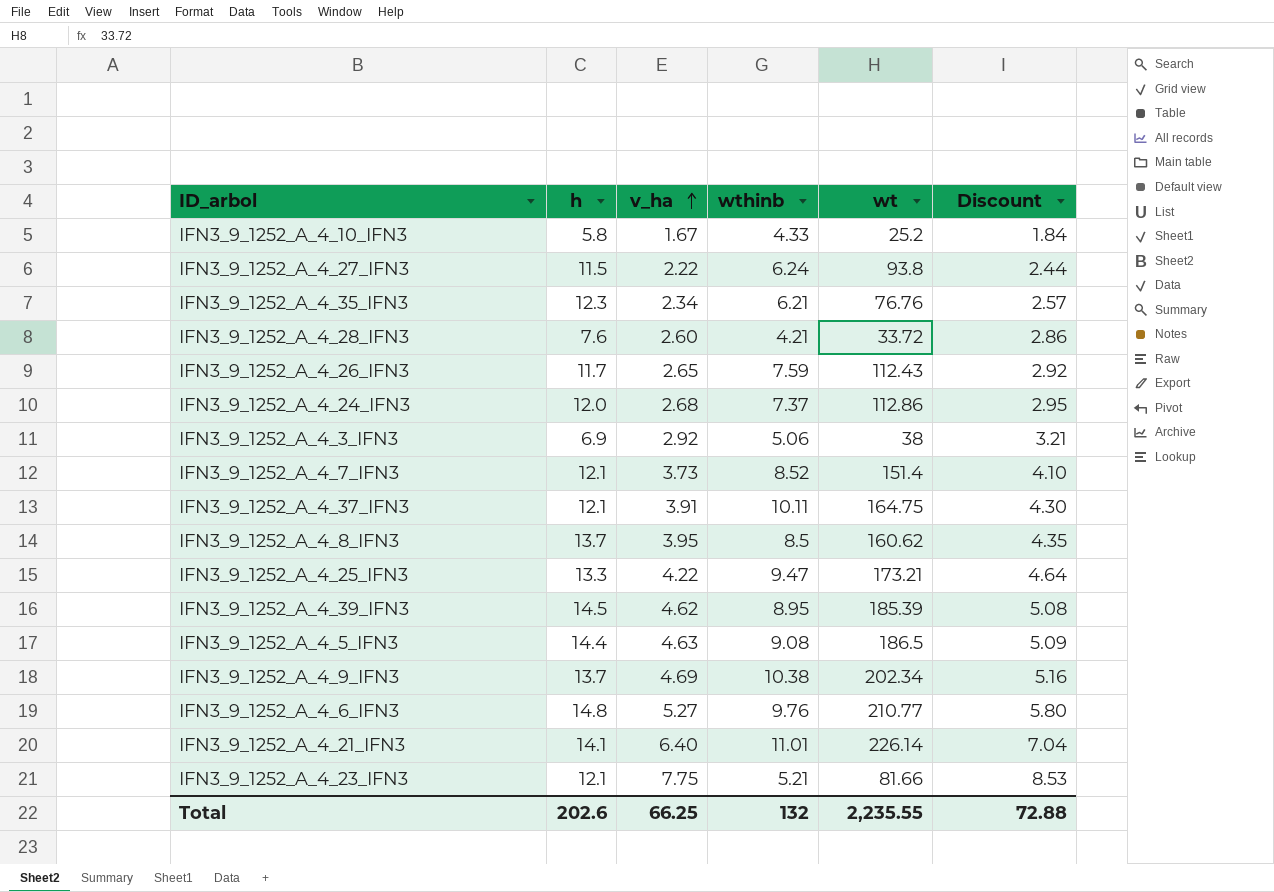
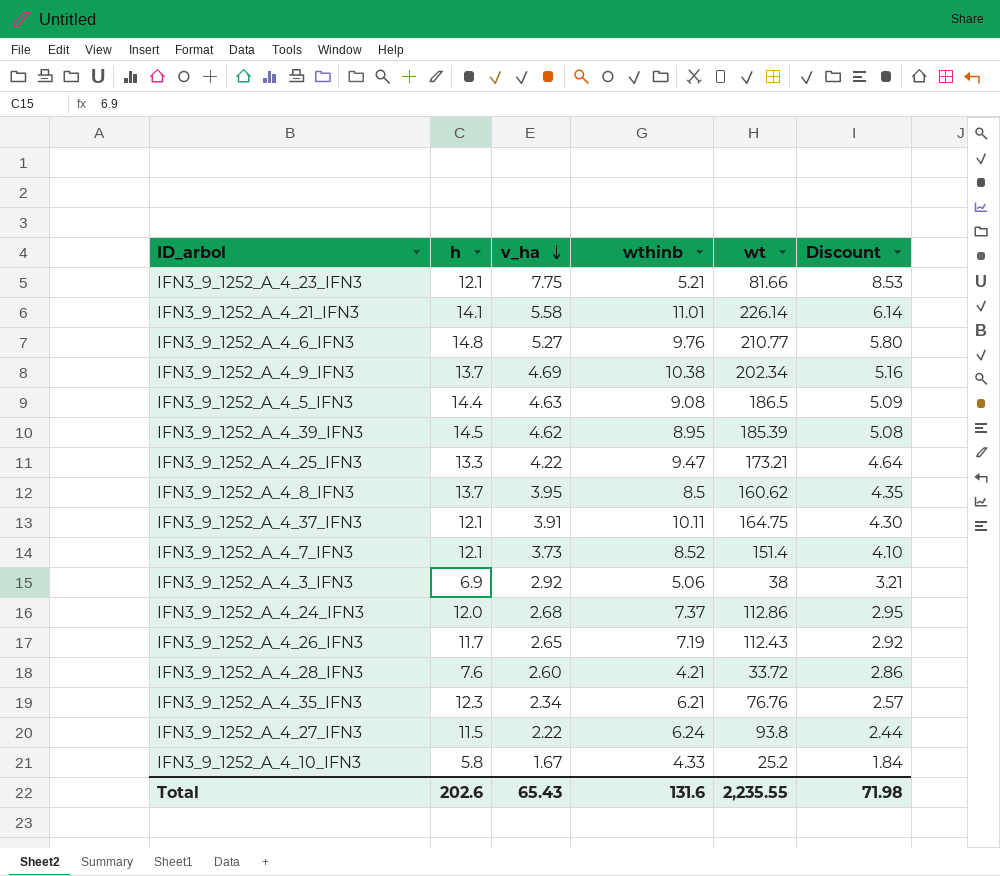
row order: v_ha ascending -> v_ha descending
IFN3_9_1252_A_4_21_IFN3 | v_ha: 6.40 -> 5.58
IFN3_9_1252_A_4_21_IFN3 | Discount: 7.04 -> 6.14
IFN3_9_1252_A_4_26_IFN3 | wthinb: 7.59 -> 7.19
Total | v_ha: 66.25 -> 65.43
Total | wthinb: 132 -> 131.6
Total | Discount: 72.88 -> 71.98

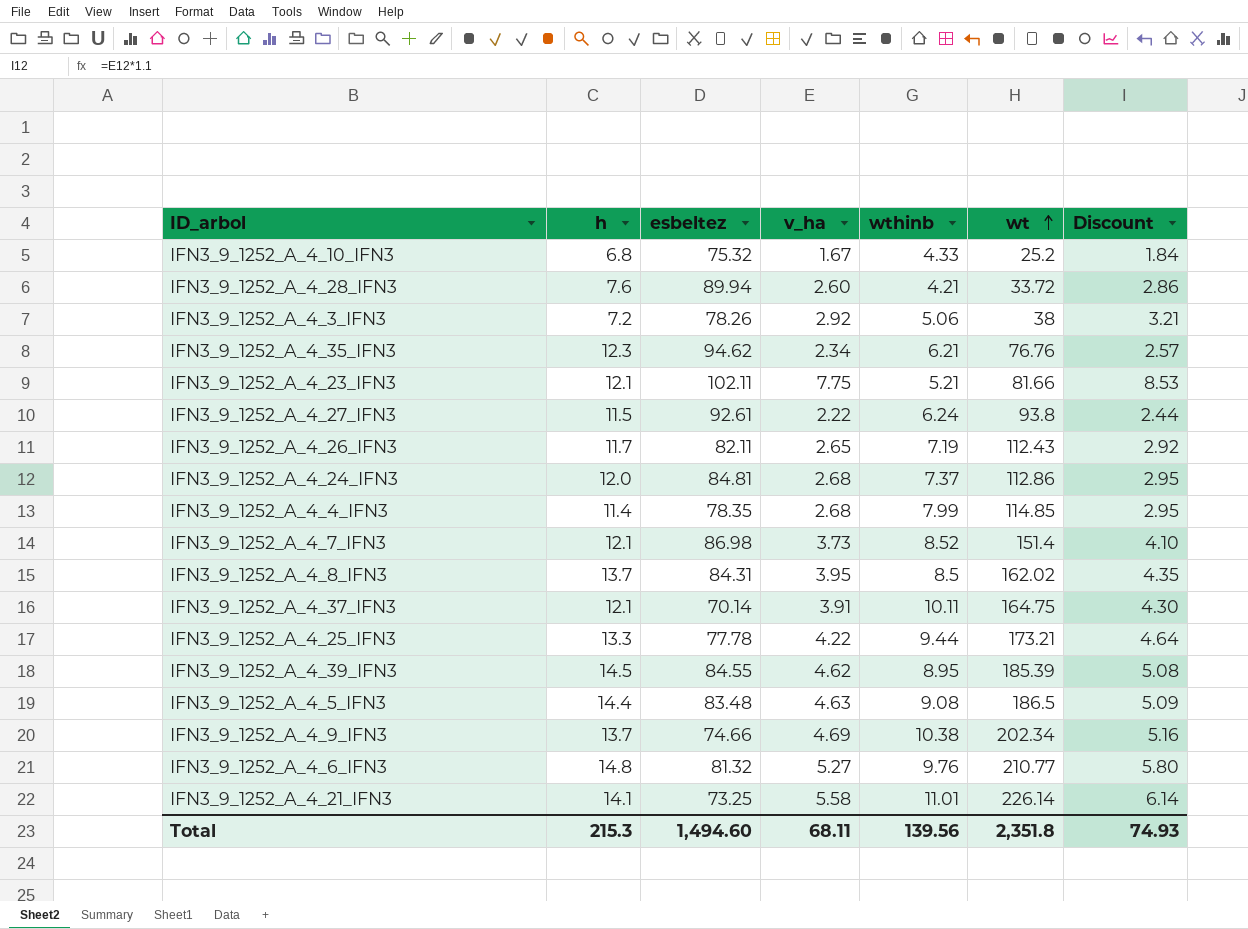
row order: v_ha descending -> wt ascending
column esbeltez | position: none -> 3
IFN3_9_1252_A_4_10_IFN3 | h: 5.8 -> 6.8
IFN3_9_1252_A_4_3_IFN3 | h: 6.9 -> 7.2
row IFN3_9_1252_A_4_4_IFN3: none -> 11.4 | 78.35 | 2.68 | 7.99 | 114.85 | 2.95
IFN3_9_1252_A_4_8_IFN3 | wt: 160.62 -> 162.02
IFN3_9_1252_A_4_25_IFN3 | wthinb: 9.47 -> 9.44
Total | h: 202.6 -> 215.3
Total | v_ha: 65.43 -> 68.11
Total | wthinb: 131.6 -> 139.56
Total | wt: 2,235.55 -> 2,351.8
Total | Discount: 71.98 -> 74.93

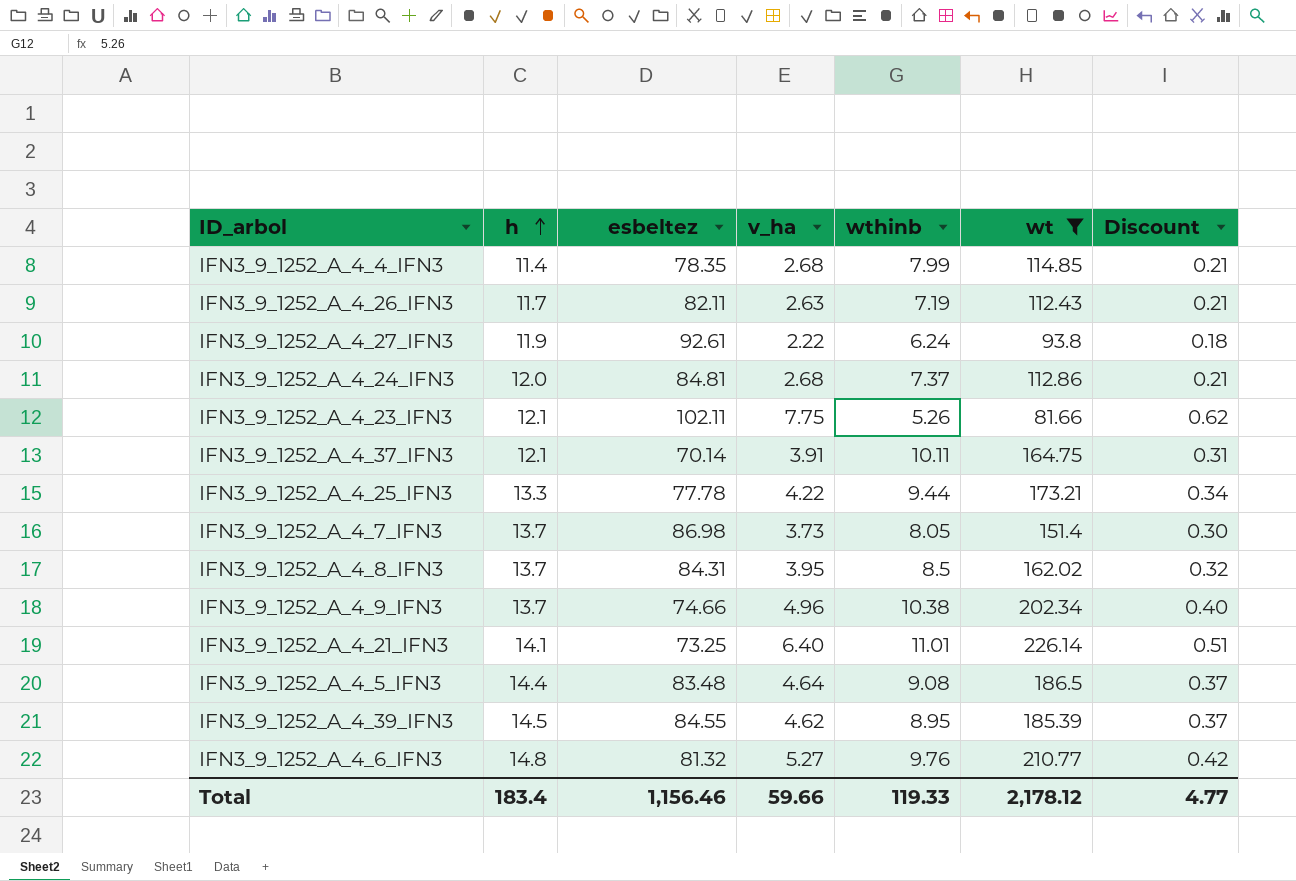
filter: none -> wt >= 81.66
row order: wt ascending -> h ascending
column Discount | formula: [v_ha] * 1.1 -> [v_ha] * 0.08
IFN3_9_1252_A_4_26_IFN3 | v_ha: 2.65 -> 2.63
IFN3_9_1252_A_4_27_IFN3 | h: 11.5 -> 11.9
IFN3_9_1252_A_4_23_IFN3 | wthinb: 5.21 -> 5.26
IFN3_9_1252_A_4_7_IFN3 | h: 12.1 -> 13.7
IFN3_9_1252_A_4_7_IFN3 | wthinb: 8.52 -> 8.05
IFN3_9_1252_A_4_9_IFN3 | v_ha: 4.69 -> 4.96
IFN3_9_1252_A_4_21_IFN3 | v_ha: 5.58 -> 6.40
IFN3_9_1252_A_4_5_IFN3 | v_ha: 4.63 -> 4.64
Total | h: 215.3 -> 183.4
Total | esbeltez: 1,494.60 -> 1,156.46
Total | v_ha: 68.11 -> 59.66
Total | wthinb: 139.56 -> 119.33
Total | wt: 2,351.8 -> 2,178.12
Total | Discount: 74.93 -> 4.77

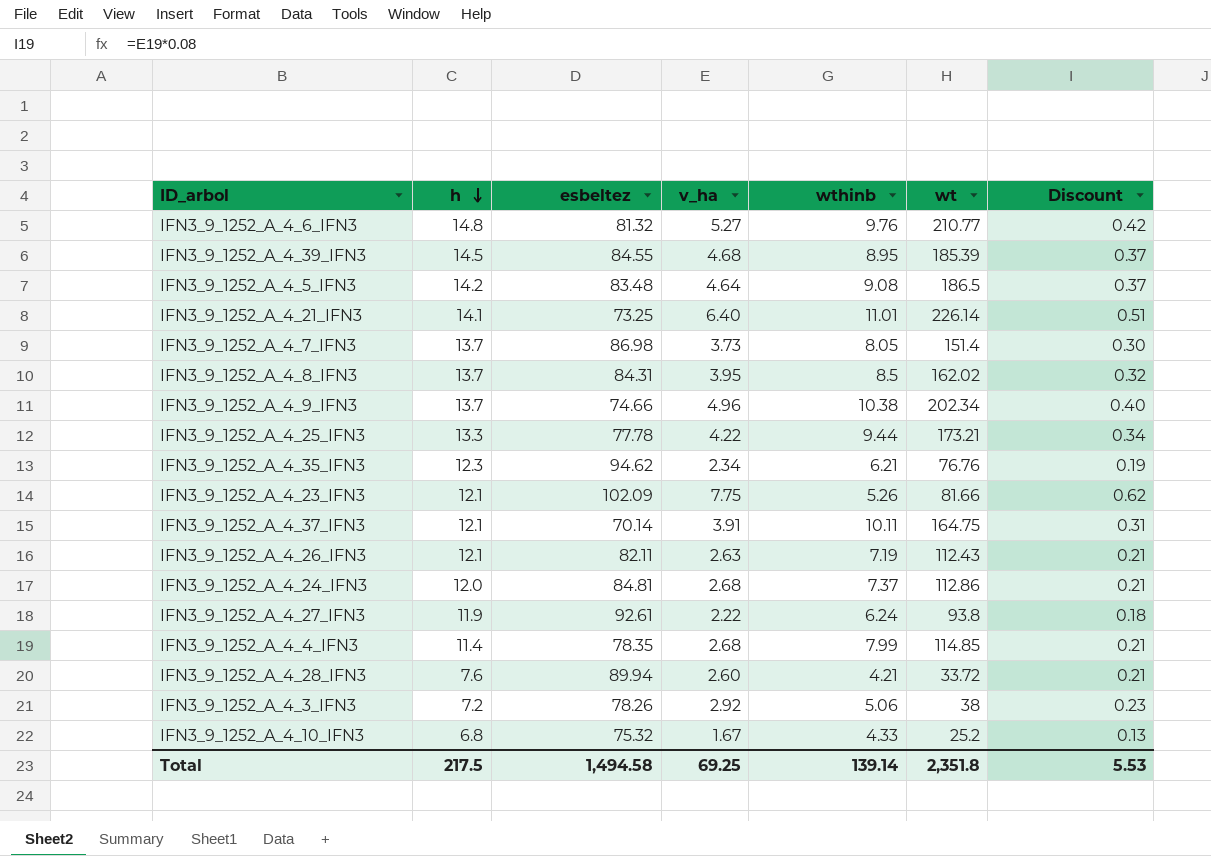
filter: wt >= 81.66 -> none
row order: h ascending -> h descending
IFN3_9_1252_A_4_39_IFN3 | v_ha: 4.62 -> 4.68
IFN3_9_1252_A_4_5_IFN3 | h: 14.4 -> 14.2
IFN3_9_1252_A_4_23_IFN3 | esbeltez: 102.11 -> 102.09
IFN3_9_1252_A_4_26_IFN3 | h: 11.7 -> 12.1
Total | h: 183.4 -> 217.5
Total | esbeltez: 1,156.46 -> 1,494.58
Total | v_ha: 59.66 -> 69.25
Total | wthinb: 119.33 -> 139.14
Total | wt: 2,178.12 -> 2,351.8
Total | Discount: 4.77 -> 5.53

